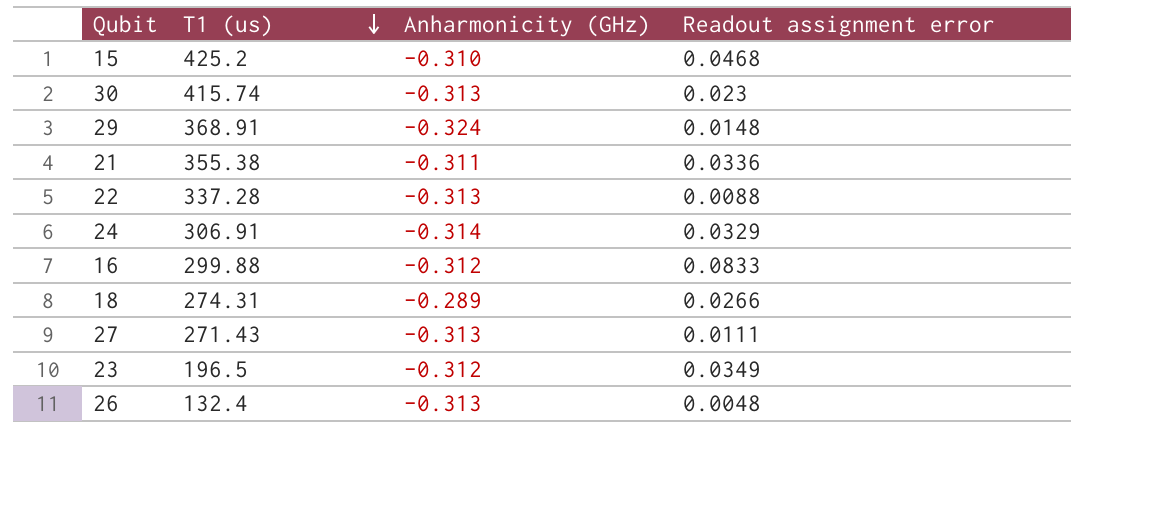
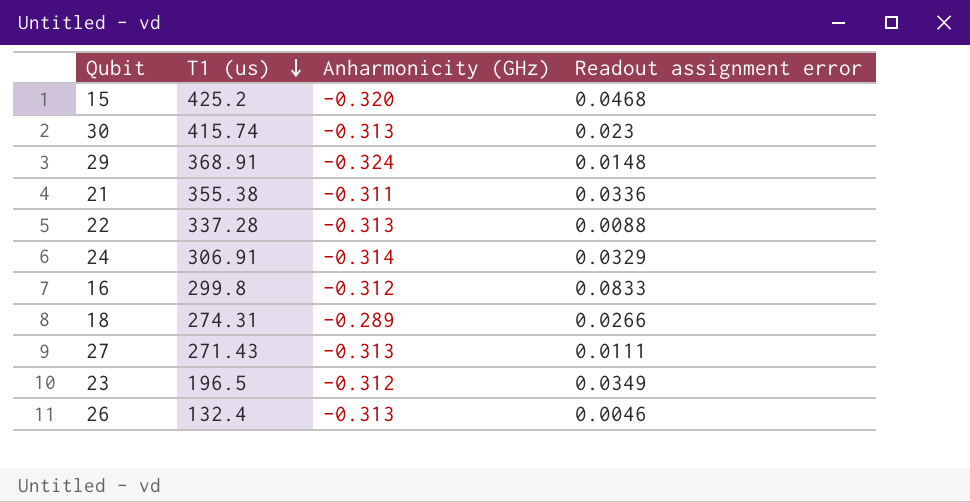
15 | Anharmonicity (GHz): -0.310 -> -0.320
16 | T1 (us): 299.88 -> 299.8
26 | Readout assignment error: 0.0048 -> 0.0046

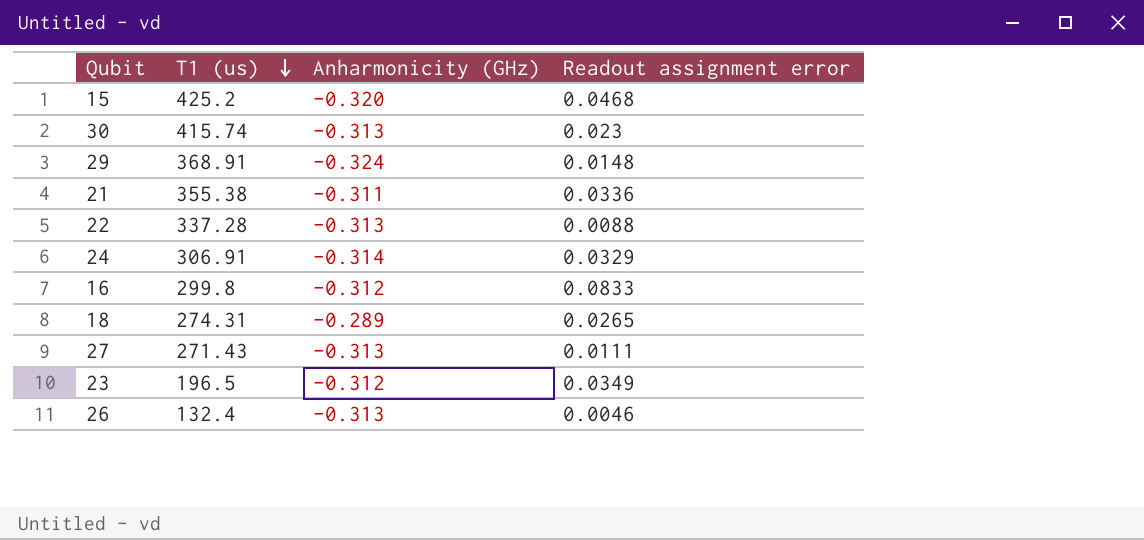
18 | Readout assignment error: 0.0266 -> 0.0265

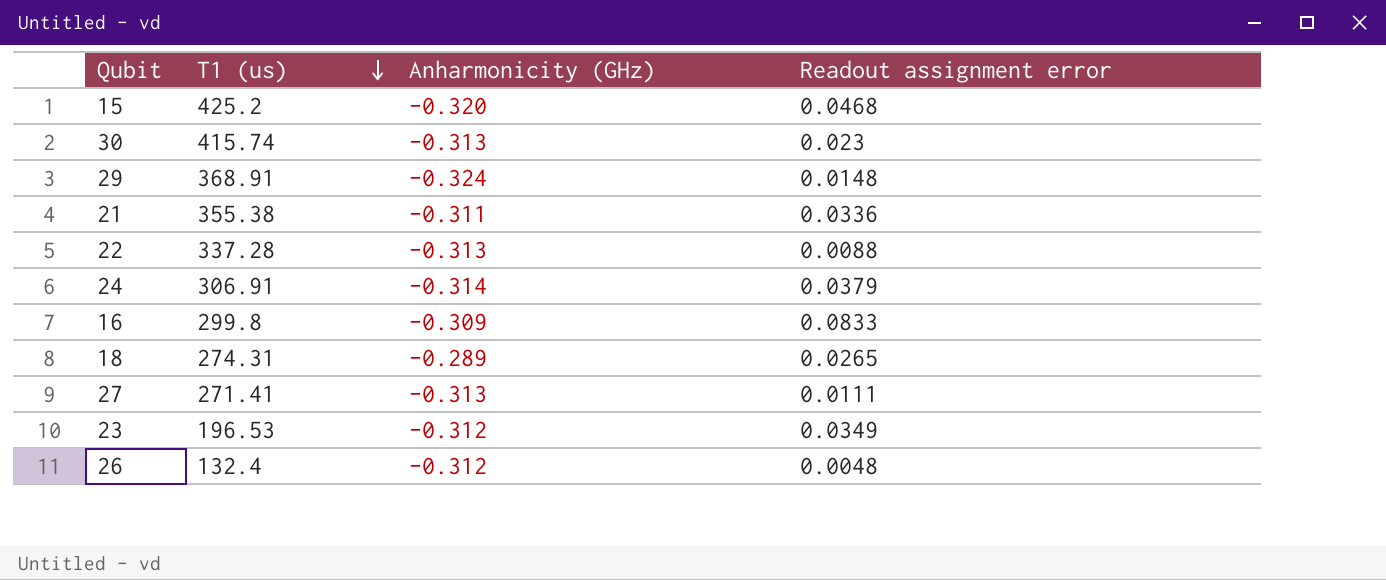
24 | Readout assignment error: 0.0329 -> 0.0379
16 | Anharmonicity (GHz): -0.312 -> -0.309
27 | T1 (us): 271.43 -> 271.41
23 | T1 (us): 196.5 -> 196.53
26 | Anharmonicity (GHz): -0.313 -> -0.312
26 | Readout assignment error: 0.0046 -> 0.0048

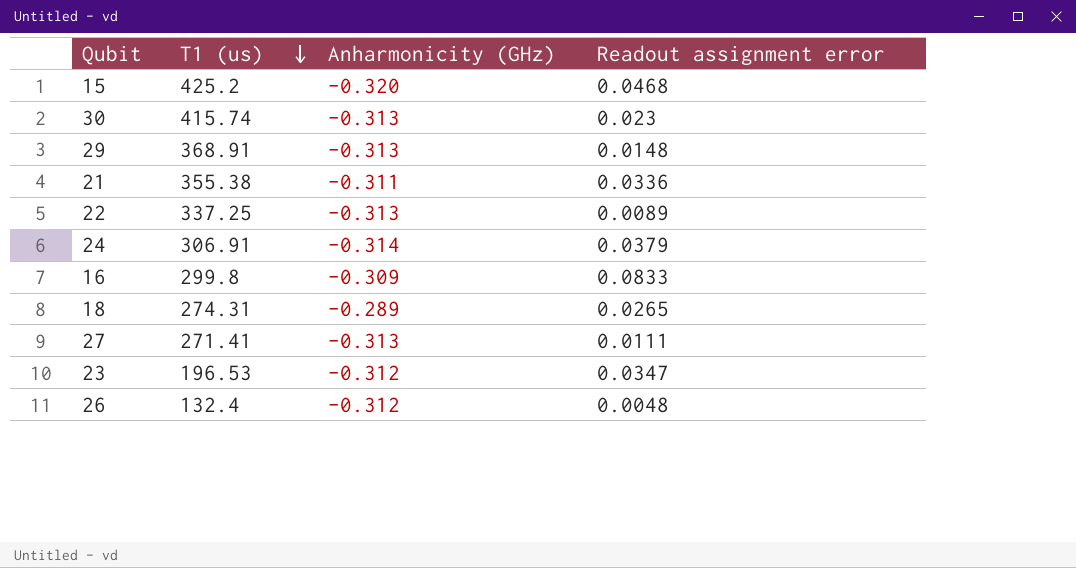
29 | Anharmonicity (GHz): -0.324 -> -0.313
22 | T1 (us): 337.28 -> 337.25
22 | Readout assignment error: 0.0088 -> 0.0089
23 | Readout assignment error: 0.0349 -> 0.0347

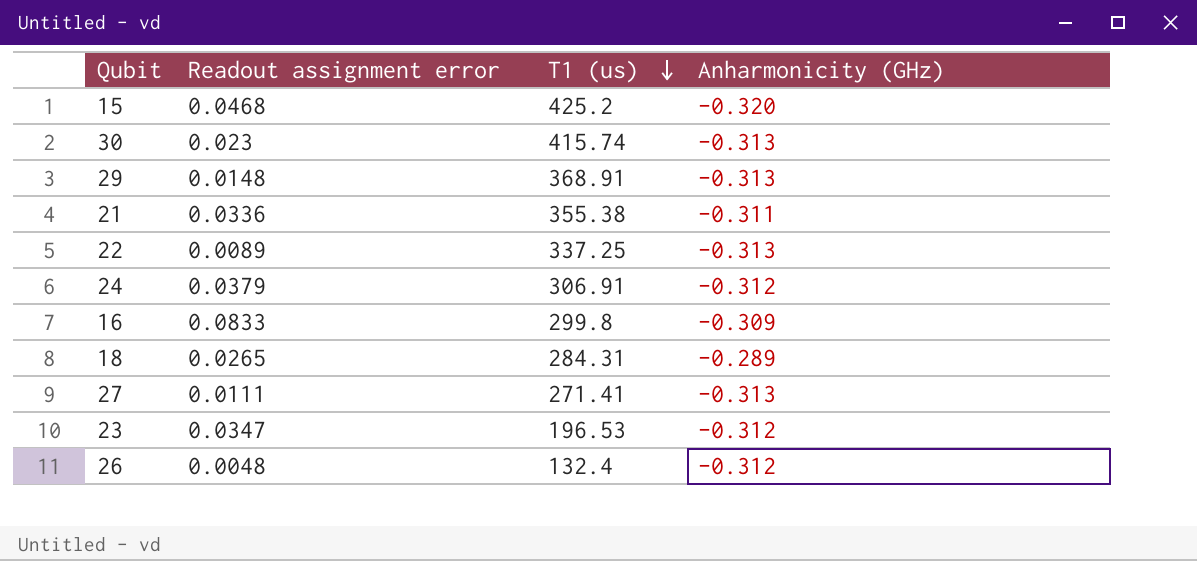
column Readout assignment error | position: 4 -> 2
24 | Anharmonicity (GHz): -0.314 -> -0.312
18 | T1 (us): 274.31 -> 284.31

